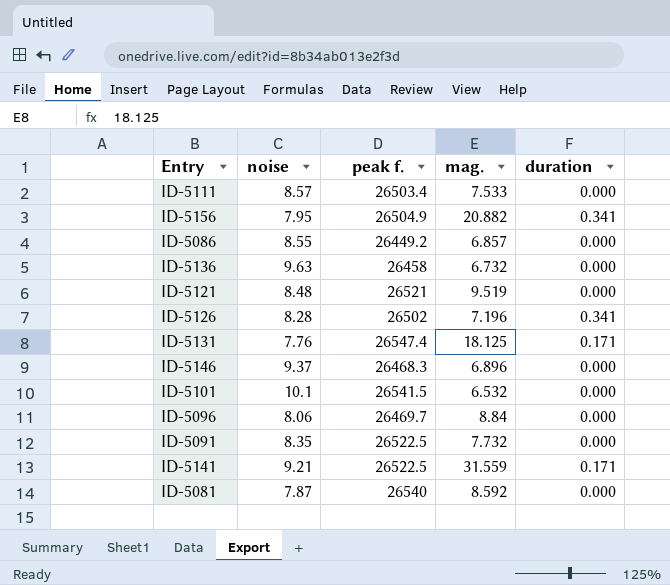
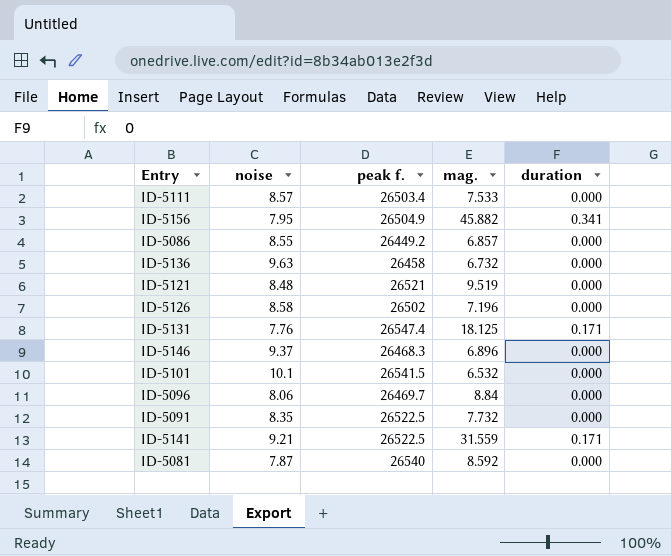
ID-5156 | mag.: 20.882 -> 45.882
ID-5126 | noise: 8.28 -> 8.58
ID-5126 | duration: 0.341 -> 0.000

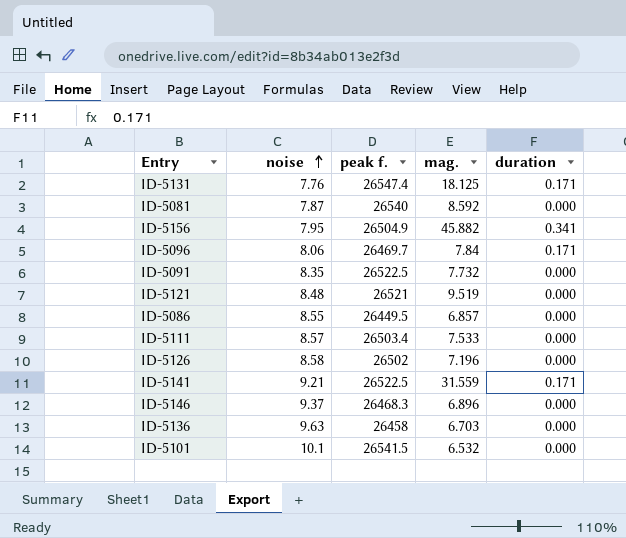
row order: none -> noise ascending
ID-5096 | mag.: 8.84 -> 7.84
ID-5096 | duration: 0.000 -> 0.171
ID-5086 | peak f.: 26449.2 -> 26449.5
ID-5136 | mag.: 6.732 -> 6.703

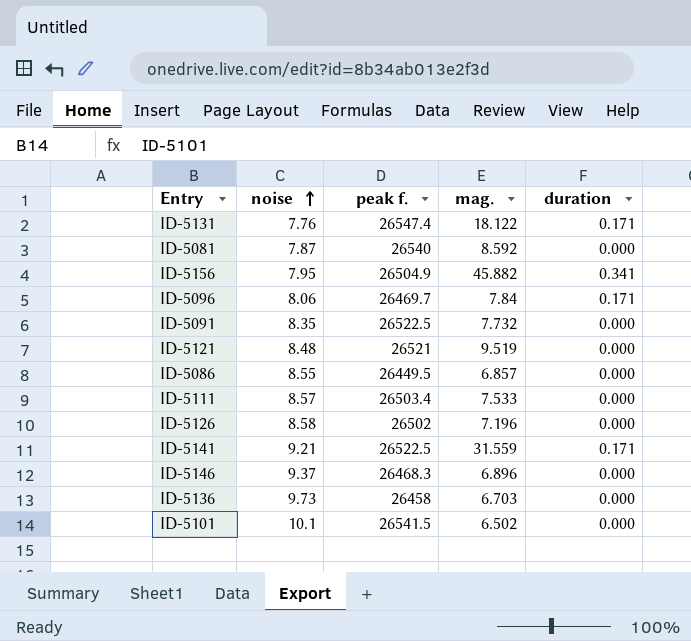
ID-5131 | mag.: 18.125 -> 18.122
ID-5136 | noise: 9.63 -> 9.73
ID-5101 | mag.: 6.532 -> 6.502

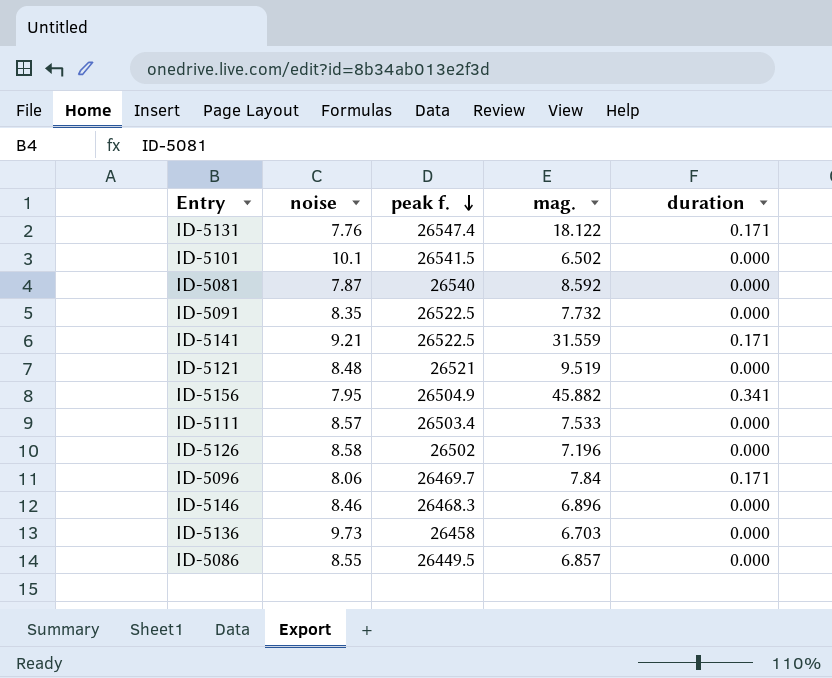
row order: noise ascending -> peak f. descending
ID-5146 | noise: 9.37 -> 8.46

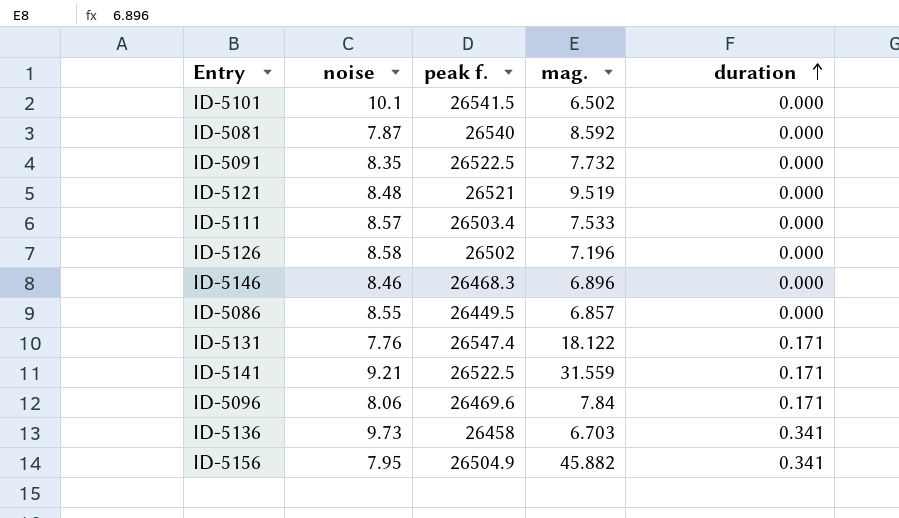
row order: peak f. descending -> duration ascending
ID-5096 | peak f.: 26469.7 -> 26469.6
ID-5136 | duration: 0.000 -> 0.341

